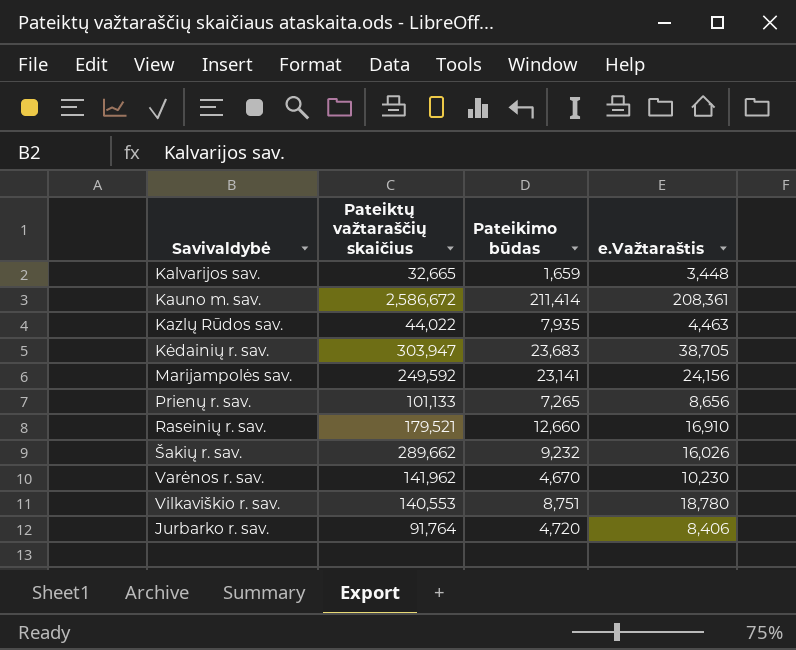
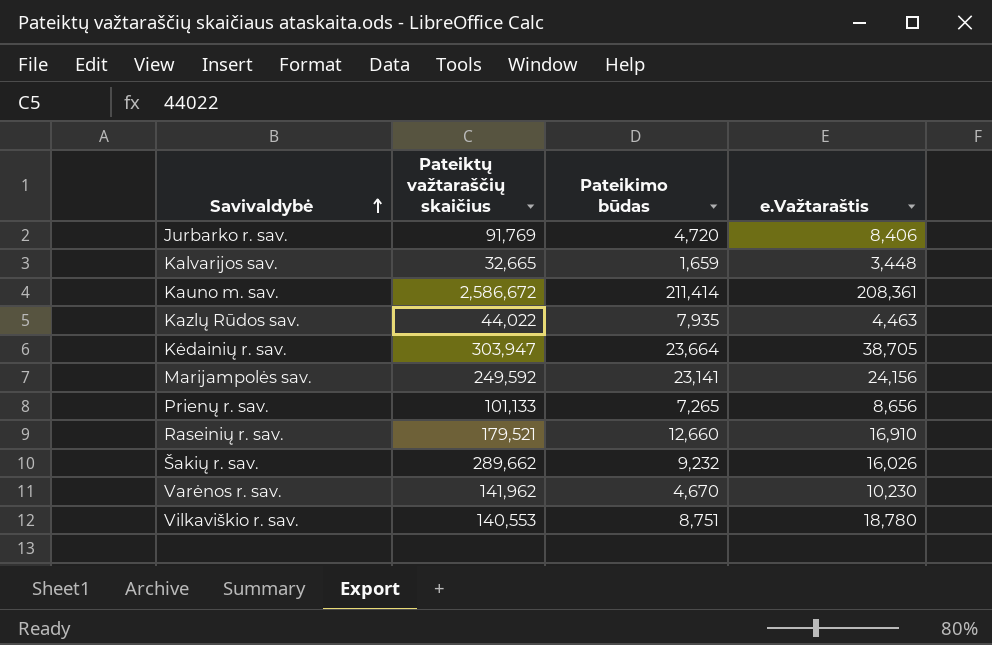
row order: none -> Savivaldybė ascending
Jurbarko r. sav. | Pateiktų važtaraščių skaičius: 91,764 -> 91,769
Kėdainių r. sav. | Pateikimo būdas: 23,683 -> 23,664

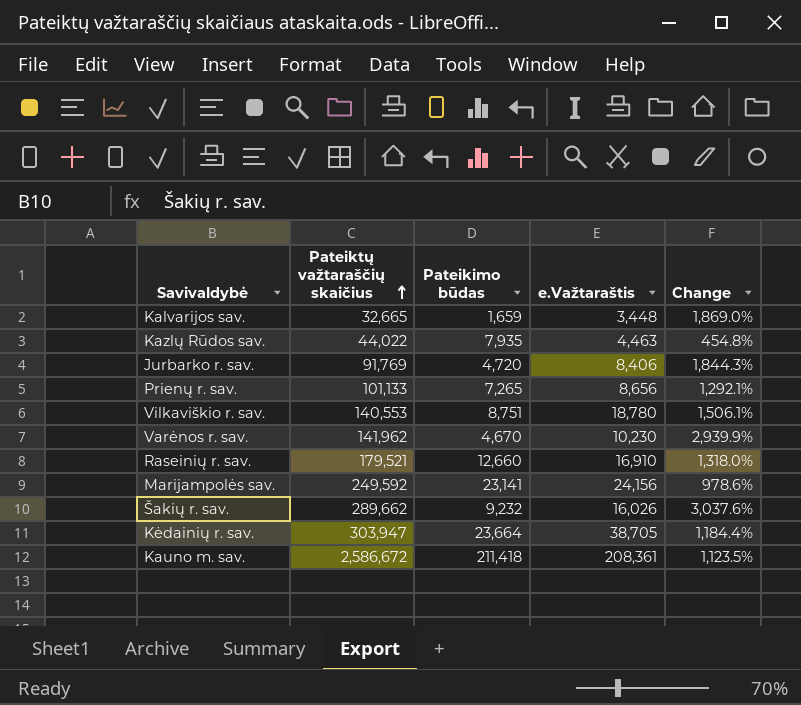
row order: Savivaldybė ascending -> Pateiktų važtaraščių skaičius ascending
column Change | formula: none -> ([Pateiktų važtaraščių skaičius] - [Pateikimo būdas]) / [Pateikimo būdas]
Kauno m. sav. | Pateikimo būdas: 211,414 -> 211,418

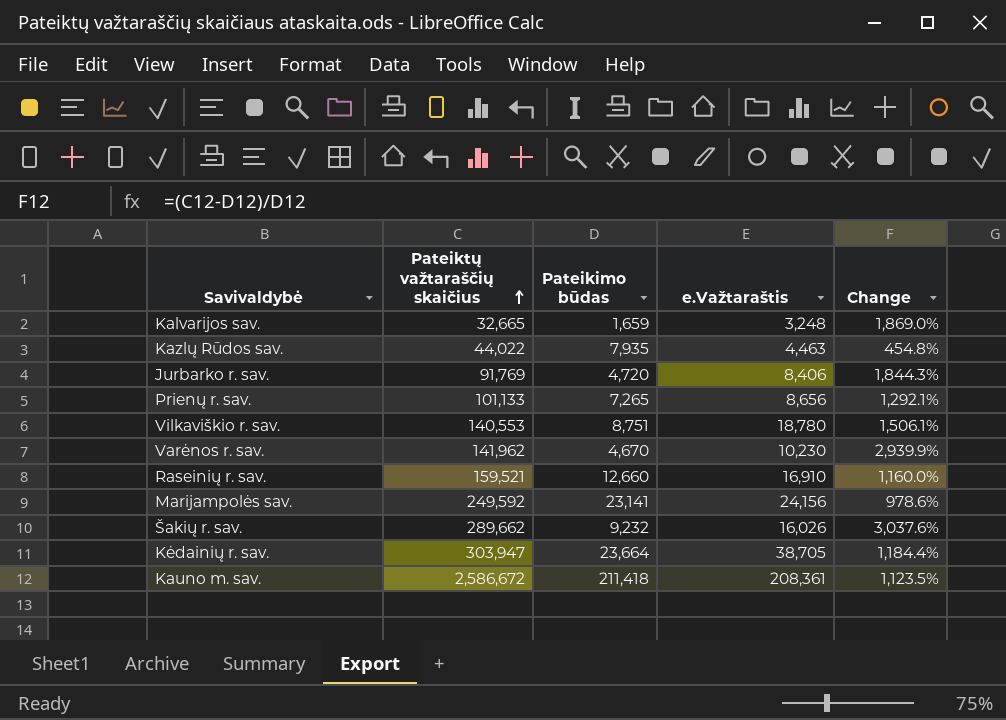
Kalvarijos sav. | e.Važtaraštis: 3,448 -> 3,248
Raseinių r. sav. | Pateiktų važtaraščių skaičius: 179,521 -> 159,521
Raseinių r. sav. | Change: 1,318.0% -> 1,160.0%

